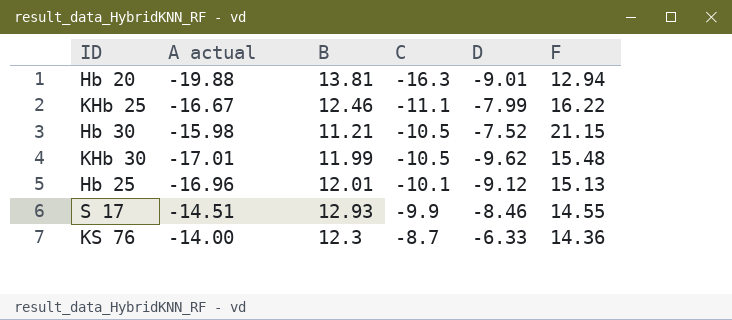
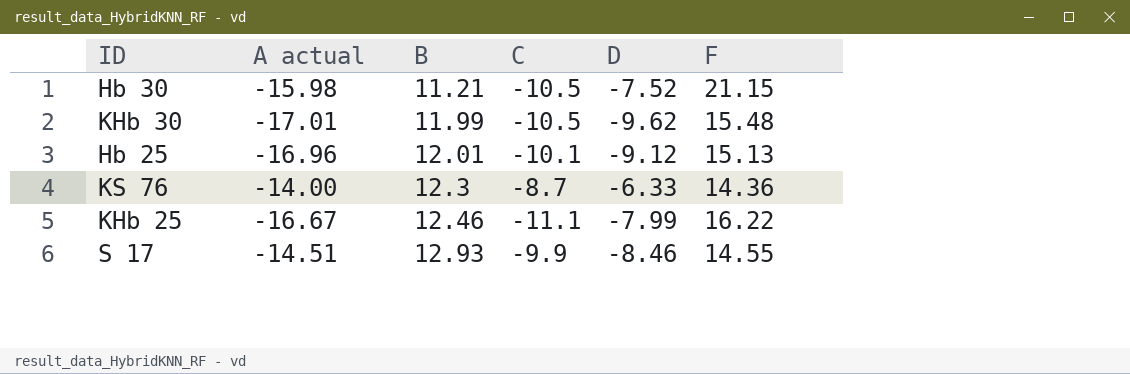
row order: C ascending -> B ascending
row Hb 20: -19.88 | 13.81 | -16.3 | -9.01 | 12.94 -> none

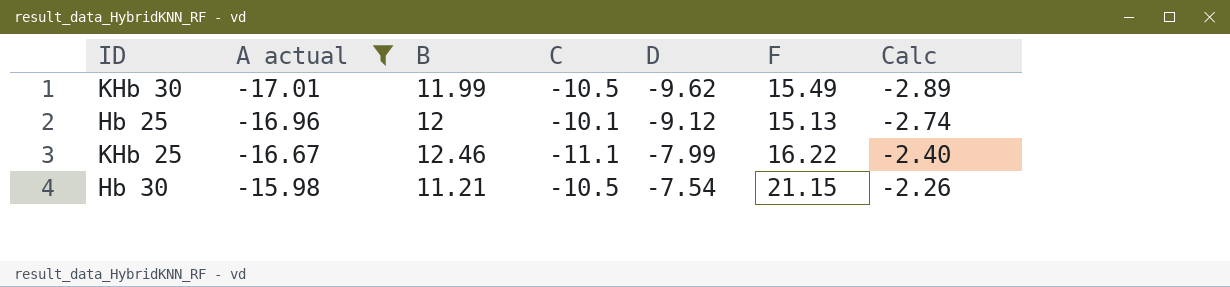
filter: none -> A actual <= -15.98
row order: B ascending -> A actual ascending
column Calc | formula: none -> [D] * 0.3
KHb 30 | F: 15.48 -> 15.49
Hb 25 | B: 12.01 -> 12
Hb 30 | D: -7.52 -> -7.54

